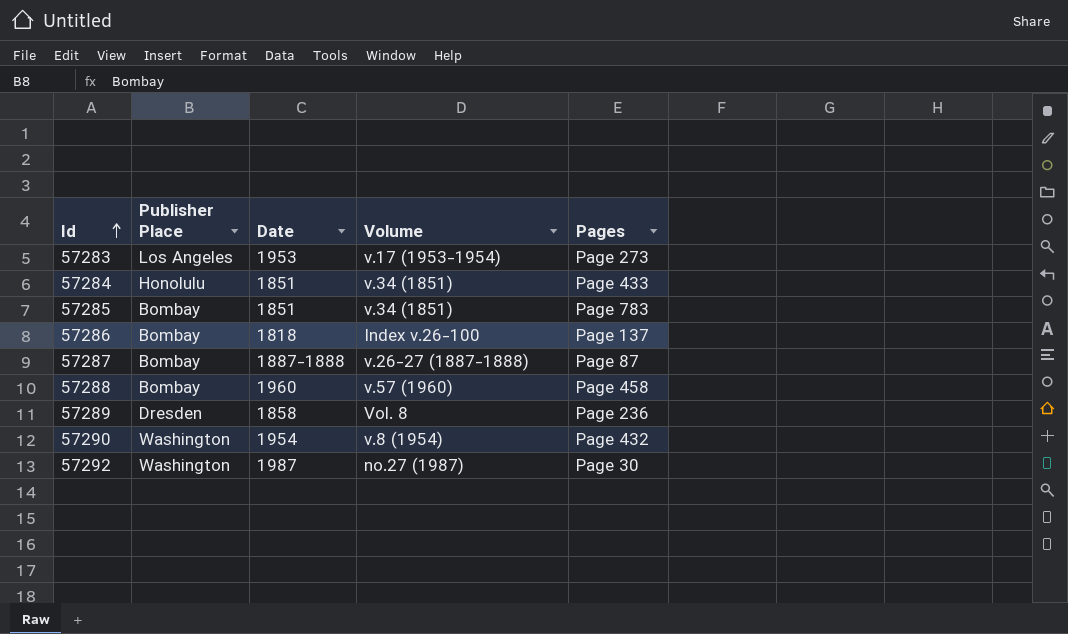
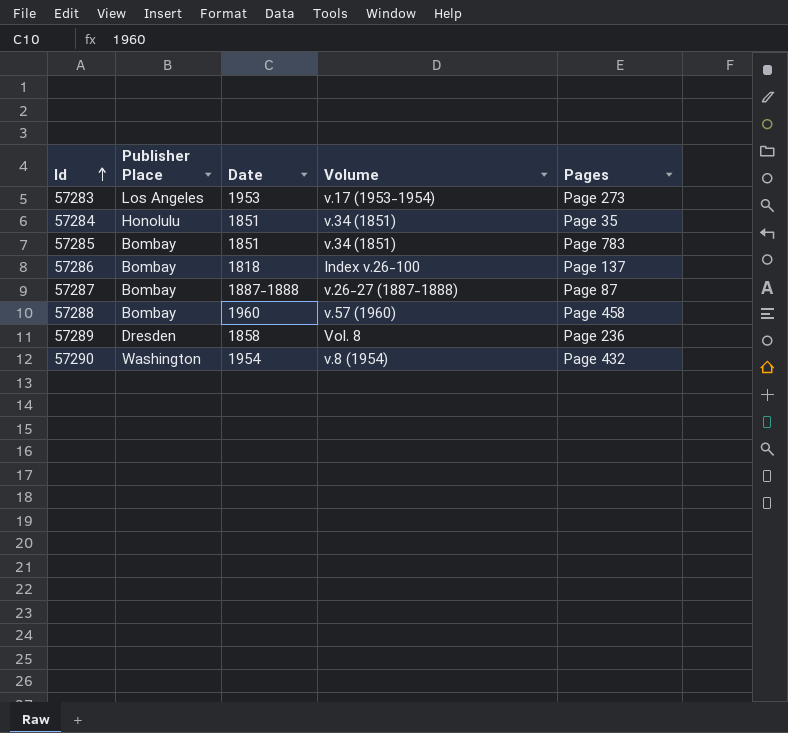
row 57292: Washington | 1987 | no.27 (1987) | Page 30 -> none
57284 | Pages: Page 433 -> Page 35

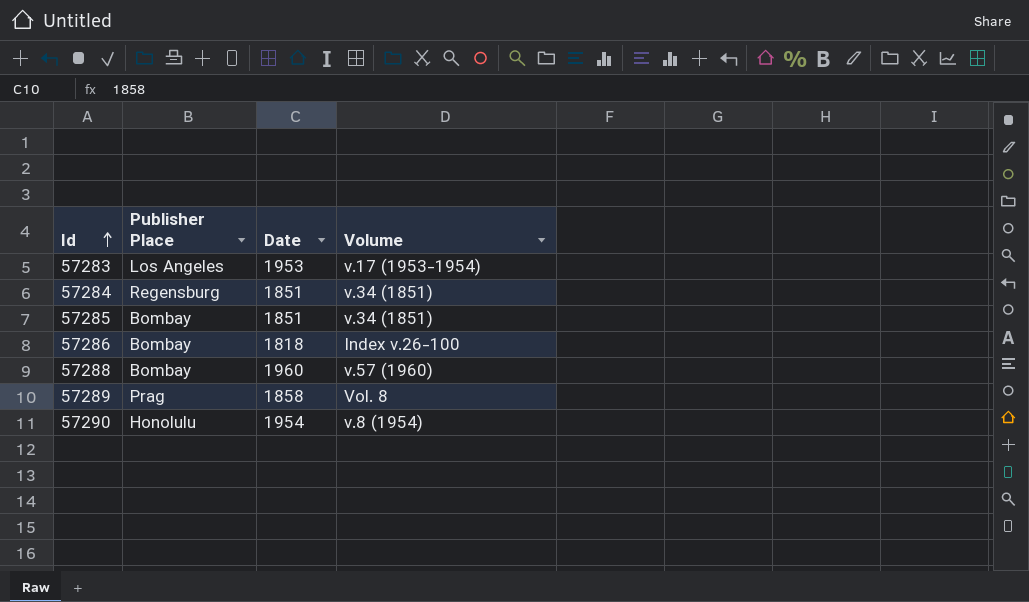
column Pages | position: 5 -> none
row 57287: Bombay | 1887-1888 | v.26-27 (1887-1888) | Page 87 -> none
57284 | Publisher Place: Honolulu -> Regensburg
57289 | Publisher Place: Dresden -> Prag
57290 | Publisher Place: Washington -> Honolulu

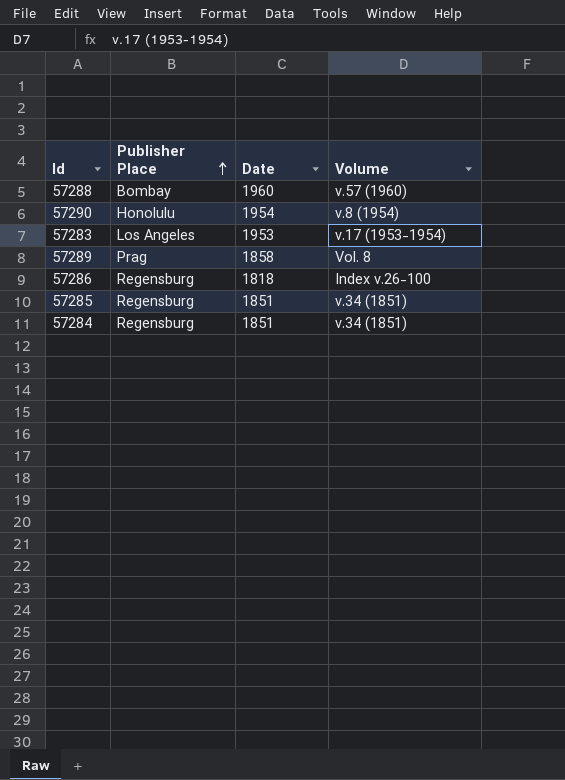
row order: Id ascending -> Publisher Place ascending
57286 | Publisher Place: Bombay -> Regensburg
57285 | Publisher Place: Bombay -> Regensburg

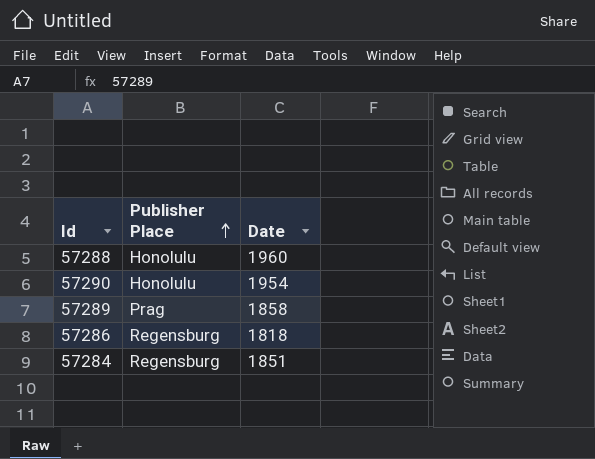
column Volume | position: 4 -> none
row 57283: Los Angeles | 1953 | v.17 (1953-1954) -> none
row 57285: Regensburg | 1851 | v.34 (1851) -> none
57288 | Publisher Place: Bombay -> Honolulu

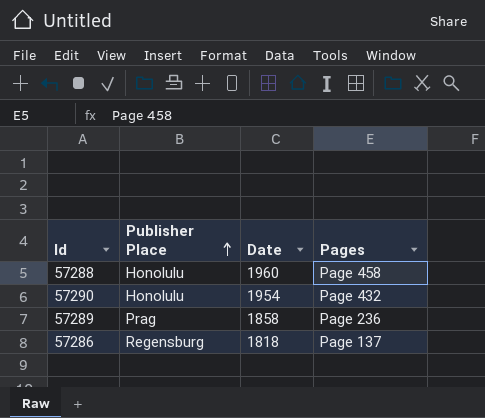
column Pages | position: none -> 4
row 57284: Regensburg | 1851 -> none

